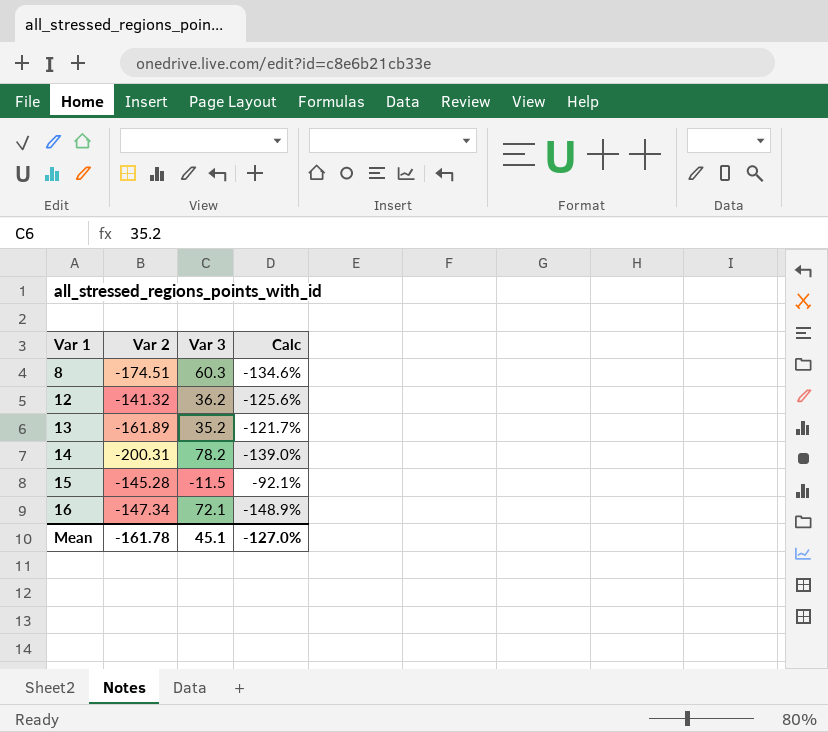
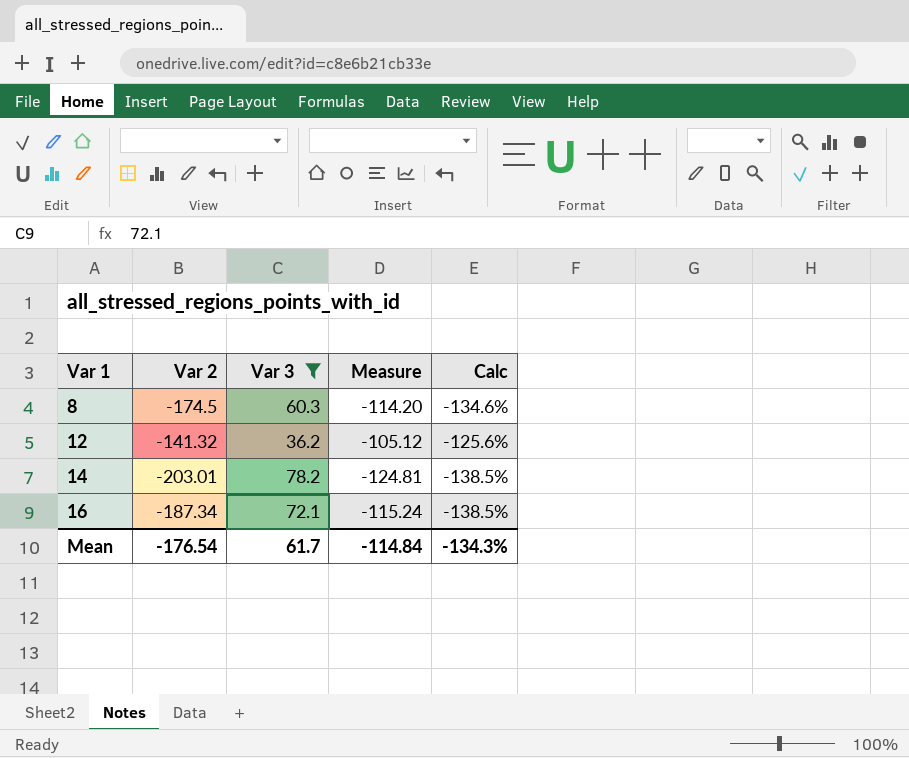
filter: none -> Var 3 >= 36.2
column Measure | formula: none -> [Var 2] + [Var 3]
8 | Var 2: -174.51 -> -174.5
14 | Var 2: -200.31 -> -203.01
14 | Calc: -139.0% -> -138.5%
16 | Var 2: -147.34 -> -187.34
16 | Calc: -148.9% -> -138.5%
Mean | Var 2: -161.78 -> -176.54
Mean | Var 3: 45.1 -> 61.7
Mean | Calc: -127.0% -> -134.3%

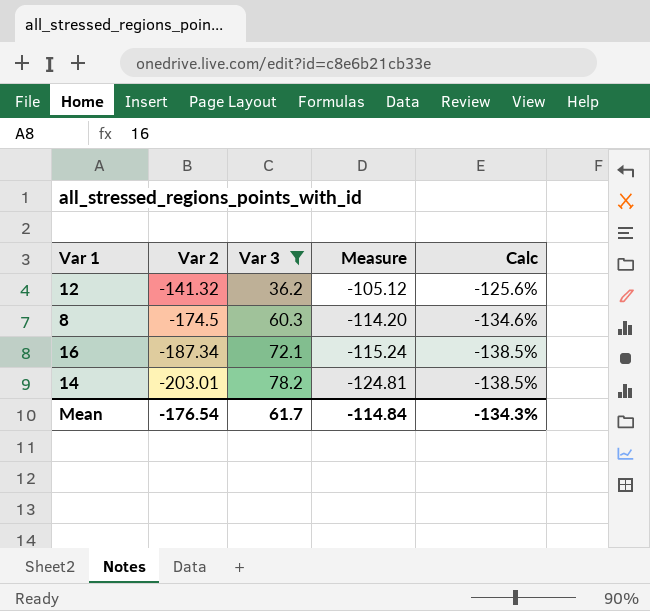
row order: Var 1 ascending -> Var 2 descending

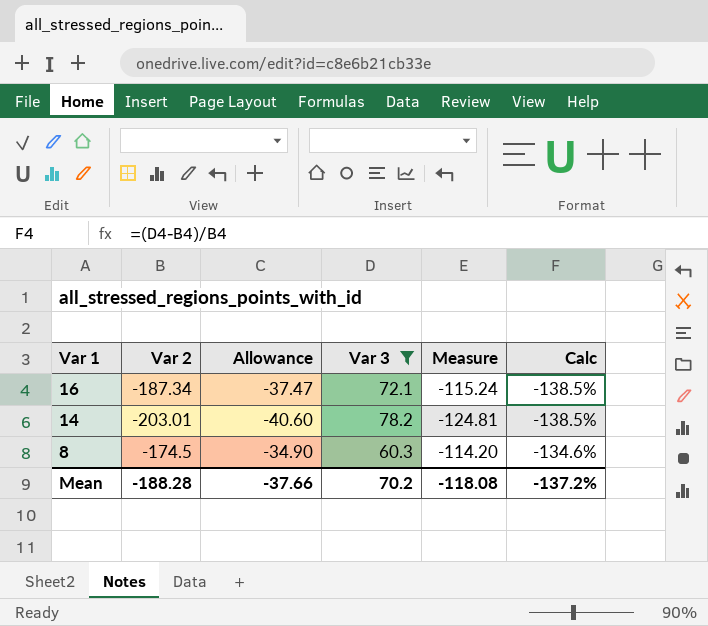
row order: Var 2 descending -> Var 1 descending
column Allowance | formula: none -> [Var 2] * 0.2
row 12: -141.32 | 36.2 | -105.12 | -125.6% -> none
Mean | Var 2: -176.54 -> -188.28
Mean | Var 3: 61.7 -> 70.2
Mean | Measure: -114.84 -> -118.08
Mean | Calc: -134.3% -> -137.2%

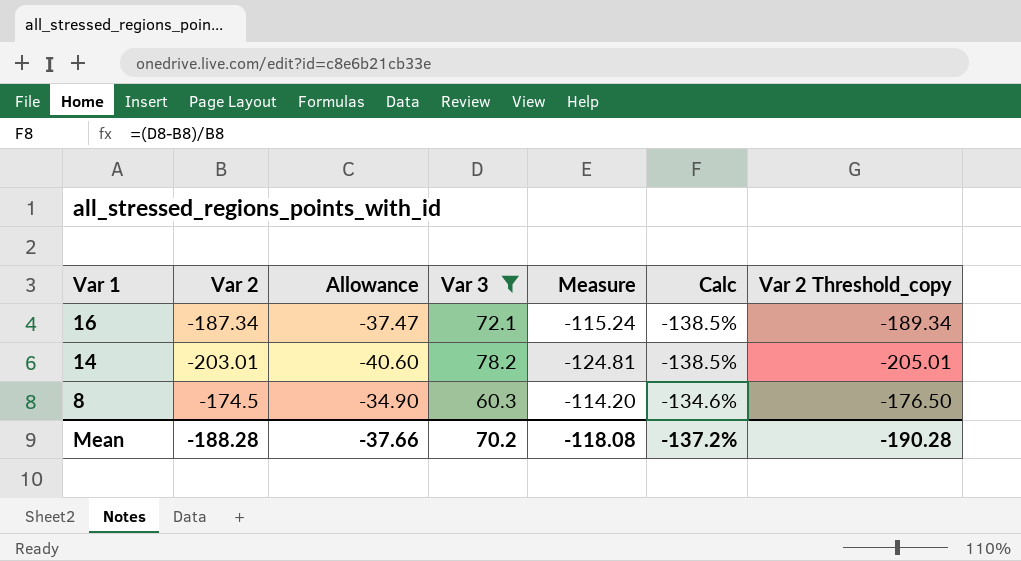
column Var 2 Threshold_copy | formula: none -> [Var 2] - 2

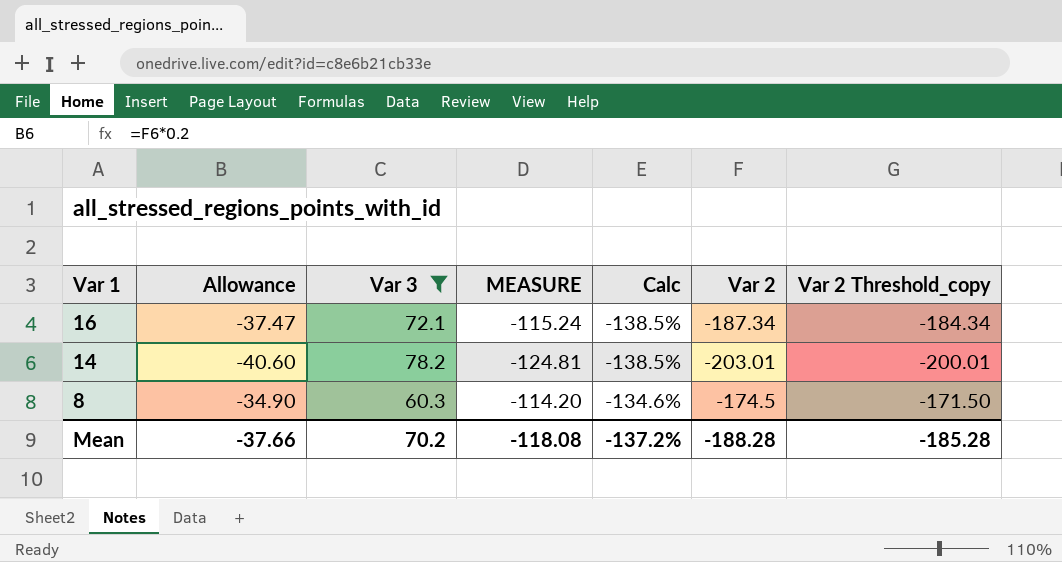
column name: Measure -> MEASURE
column Var 2 | position: 2 -> 6
column Var 2 Threshold_copy | formula: [Var 2] - 2 -> [Var 2] + 3
Mean | Var 2 Threshold_copy: -190.28 -> -185.28

